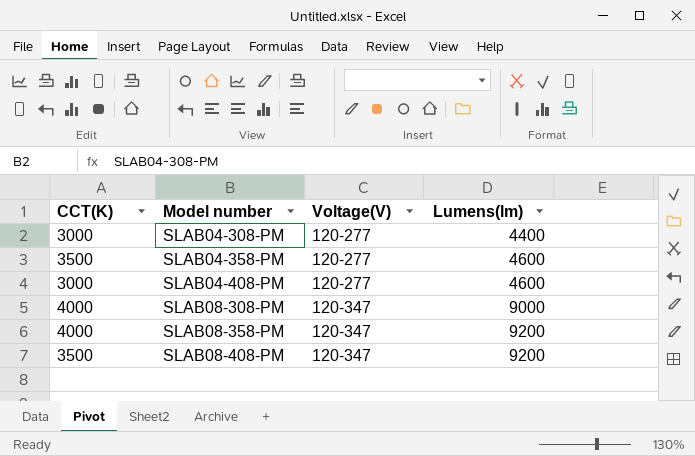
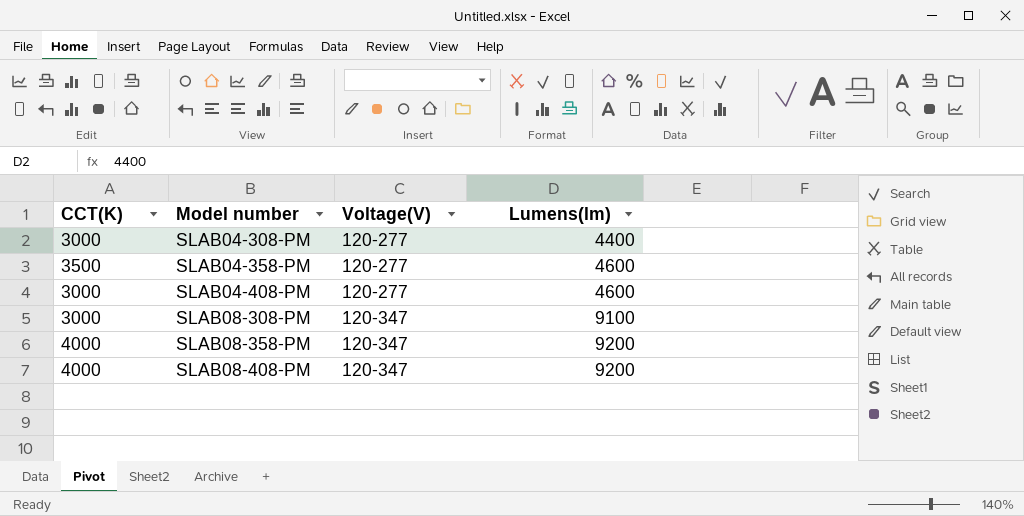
SLAB08-308-PM | CCT(K): 4000 -> 3000
SLAB08-308-PM | Lumens(lm): 9000 -> 9100
SLAB08-408-PM | CCT(K): 3500 -> 4000

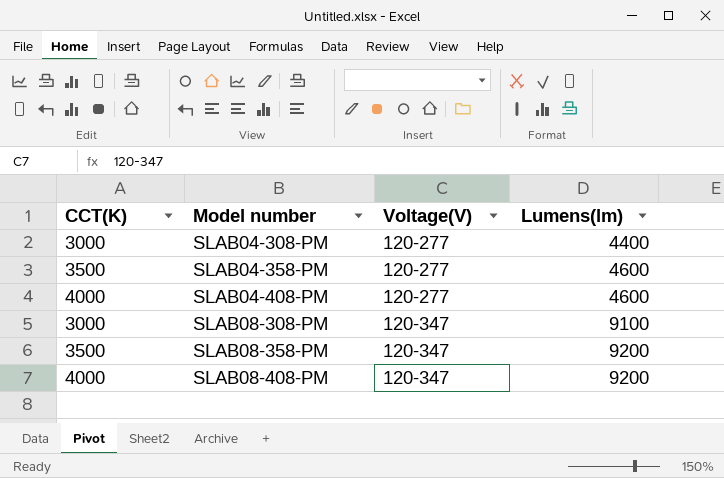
SLAB04-408-PM | CCT(K): 3000 -> 4000
SLAB08-358-PM | CCT(K): 4000 -> 3500

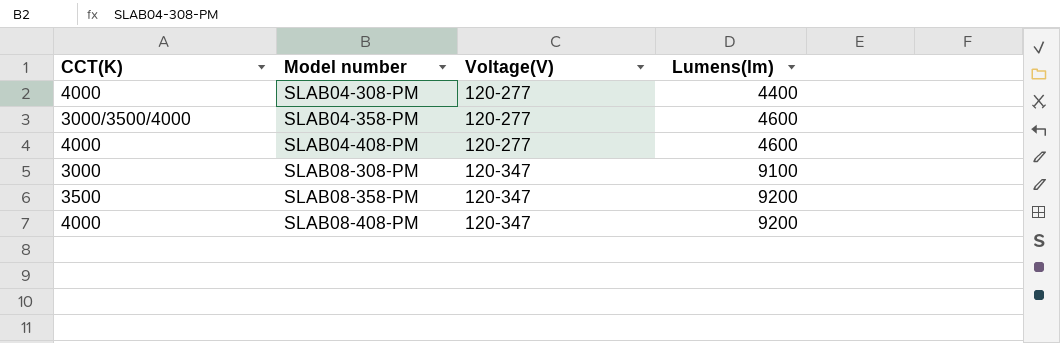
SLAB04-308-PM | CCT(K): 3000 -> 4000
SLAB04-358-PM | CCT(K): 3500 -> 3000/3500/4000

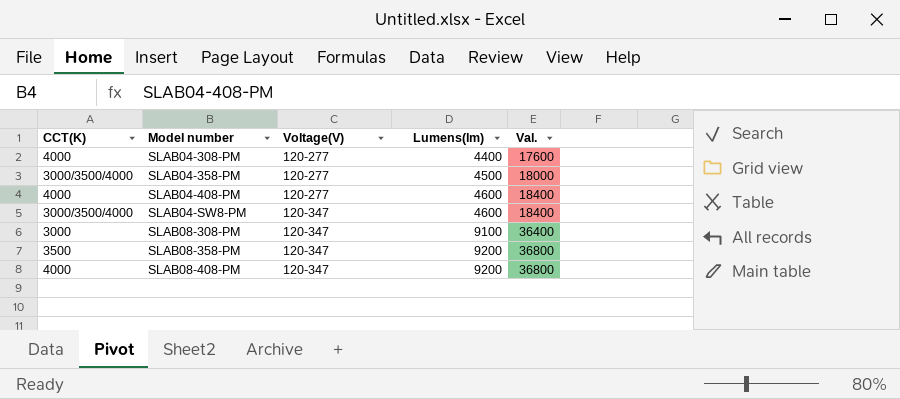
column Val. | formula: none -> [Lumens(lm)] * 4
SLAB04-358-PM | Lumens(lm): 4600 -> 4500
row SLAB04-SW8-PM: none -> 3000/3500/4000 | 120-347 | 4600 | 18400

